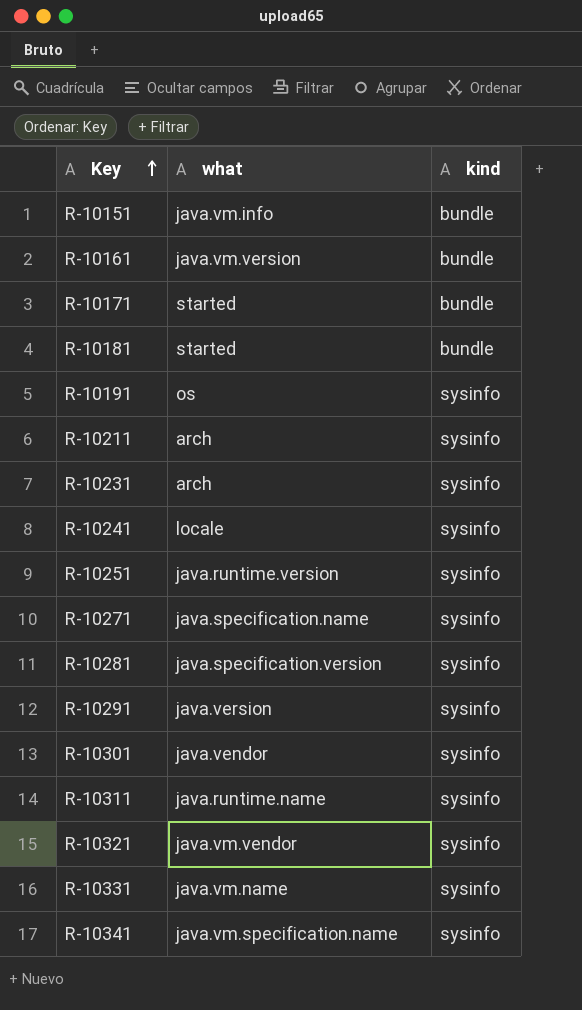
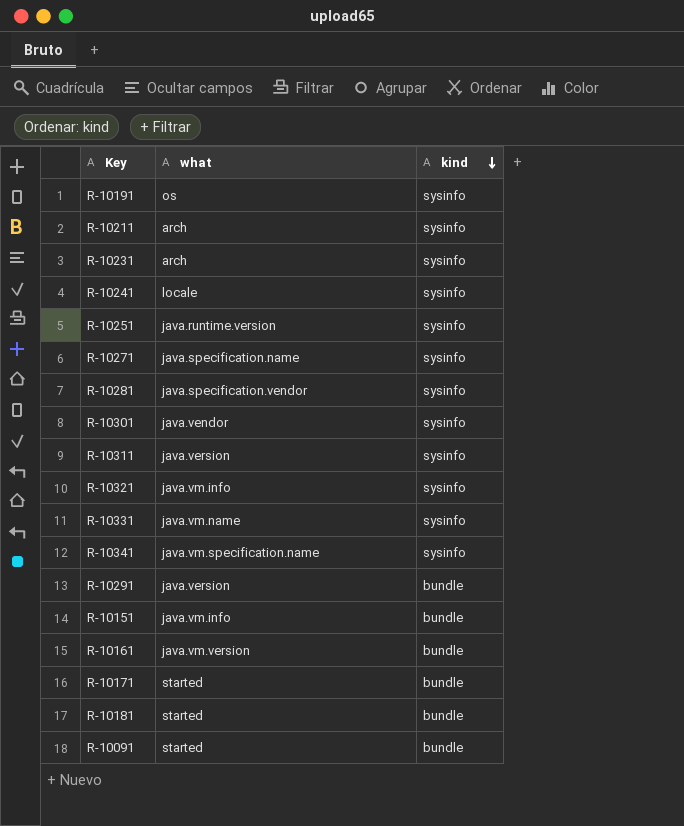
row order: Key ascending -> kind descending
R-10281 | what: java.specification.version -> java.specification.vendor
R-10311 | what: java.runtime.name -> java.version
R-10321 | what: java.vm.vendor -> java.vm.info
R-10291 | kind: sysinfo -> bundle
row R-10091: none -> started | bundle

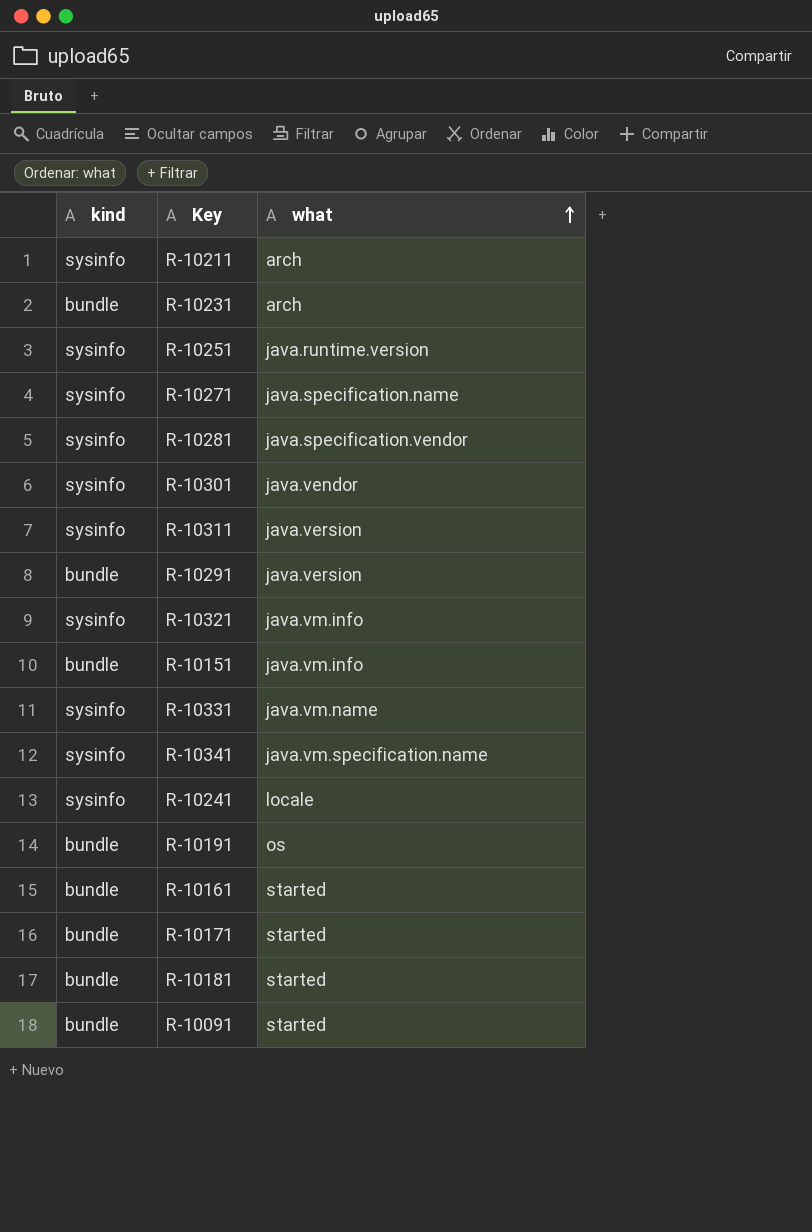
row order: kind descending -> what ascending
column kind | position: 3 -> 1
R-10231 | kind: sysinfo -> bundle
R-10191 | kind: sysinfo -> bundle
R-10161 | what: java.vm.version -> started

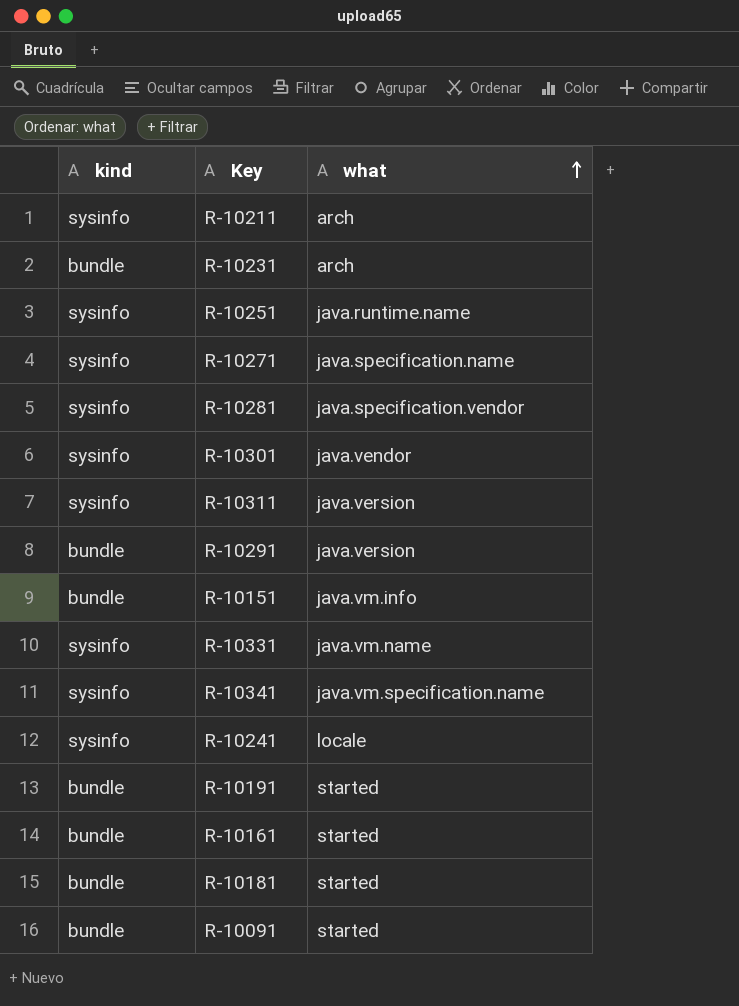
row R-10321: sysinfo | java.vm.info -> none
row R-10171: bundle | started -> none
R-10251 | what: java.runtime.version -> java.runtime.name
R-10191 | what: os -> started

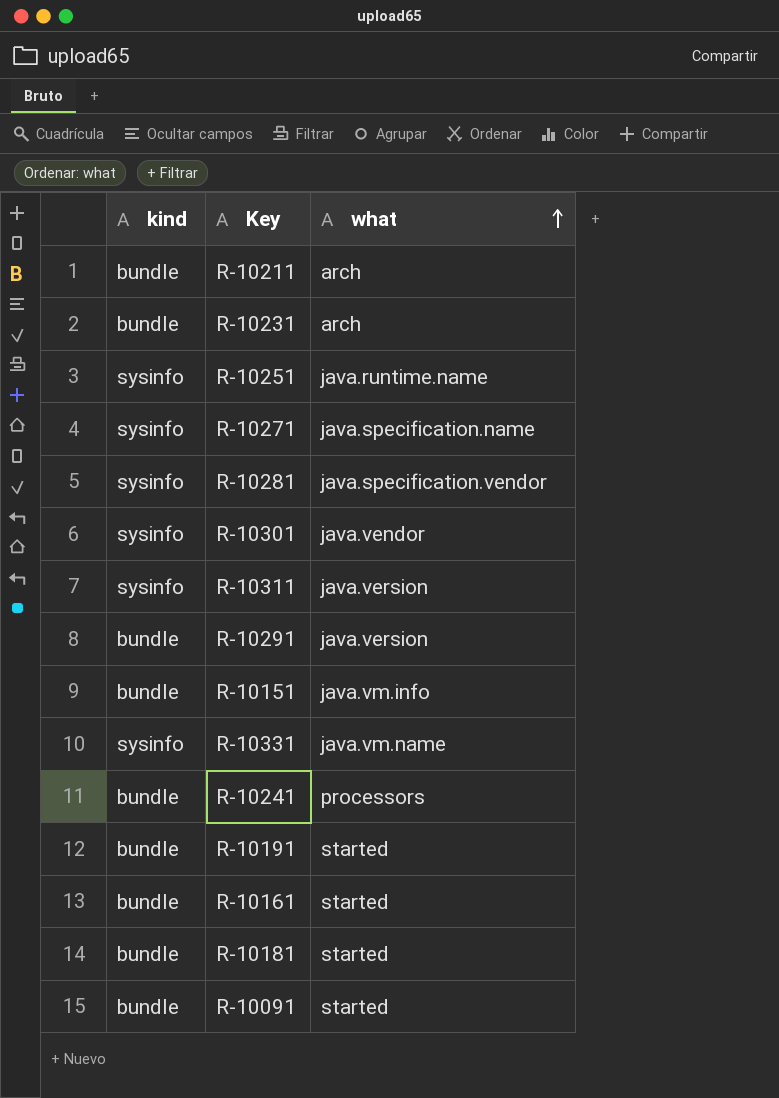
row R-10341: sysinfo | java.vm.specification.name -> none
R-10211 | kind: sysinfo -> bundle
R-10241 | kind: sysinfo -> bundle
R-10241 | what: locale -> processors

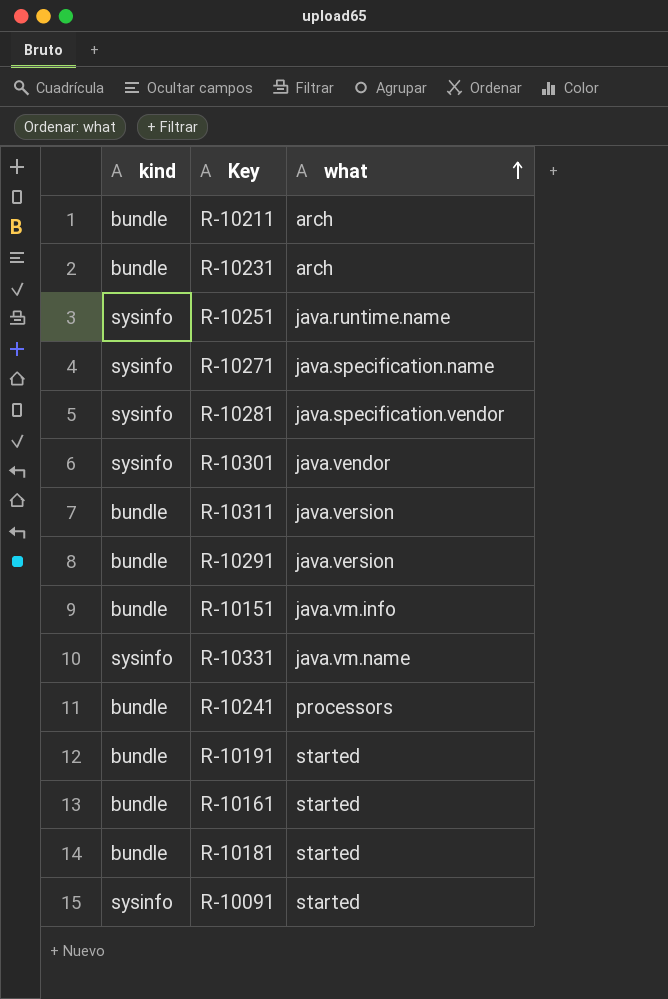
R-10311 | kind: sysinfo -> bundle
R-10091 | kind: bundle -> sysinfo

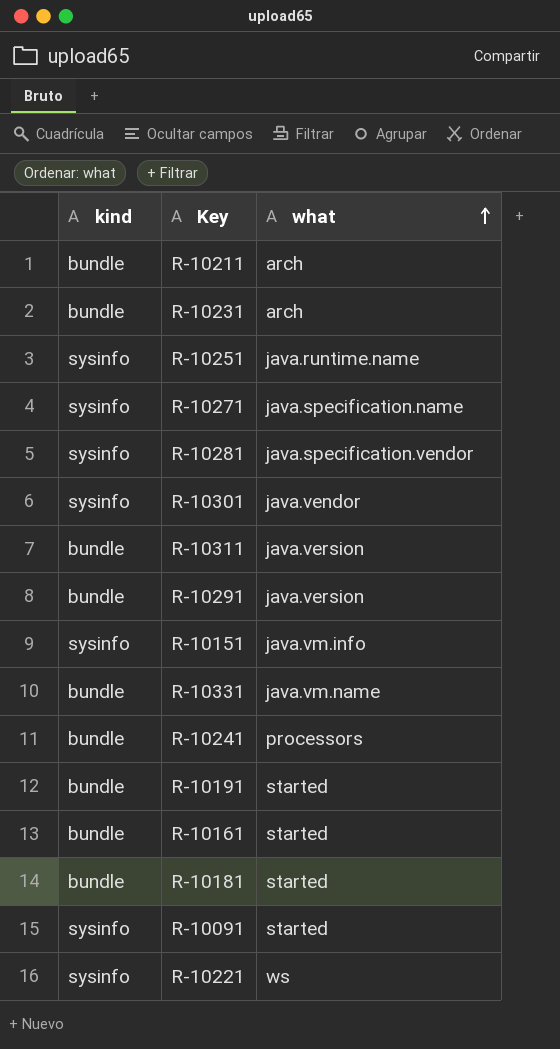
R-10151 | kind: bundle -> sysinfo
R-10331 | kind: sysinfo -> bundle
row R-10221: none -> sysinfo | ws

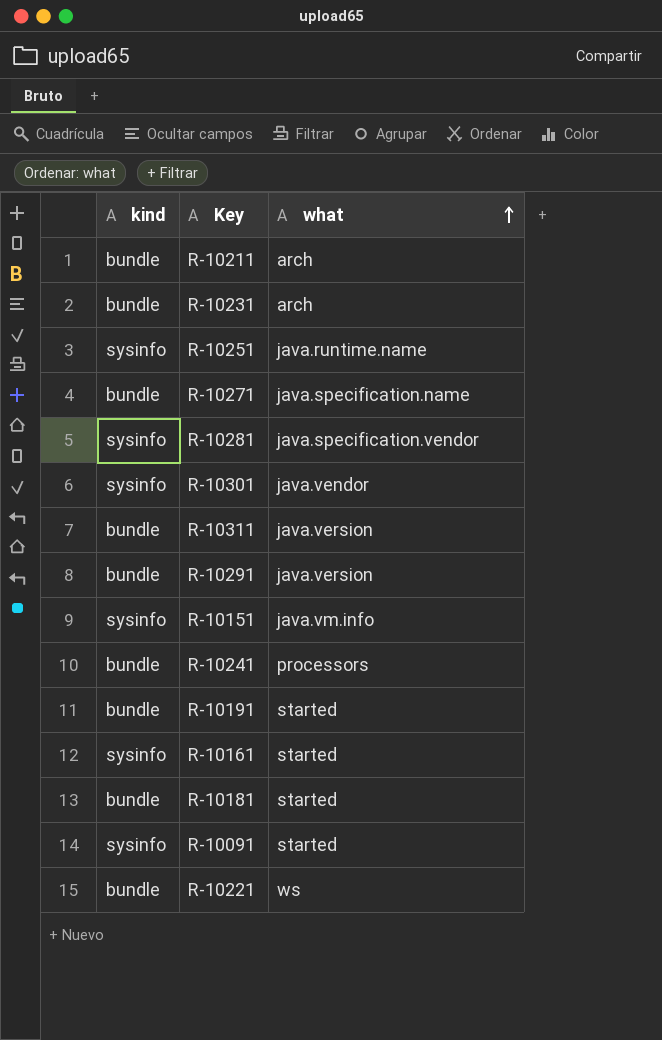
row R-10331: bundle | java.vm.name -> none
R-10271 | kind: sysinfo -> bundle
R-10161 | kind: bundle -> sysinfo
R-10221 | kind: sysinfo -> bundle

